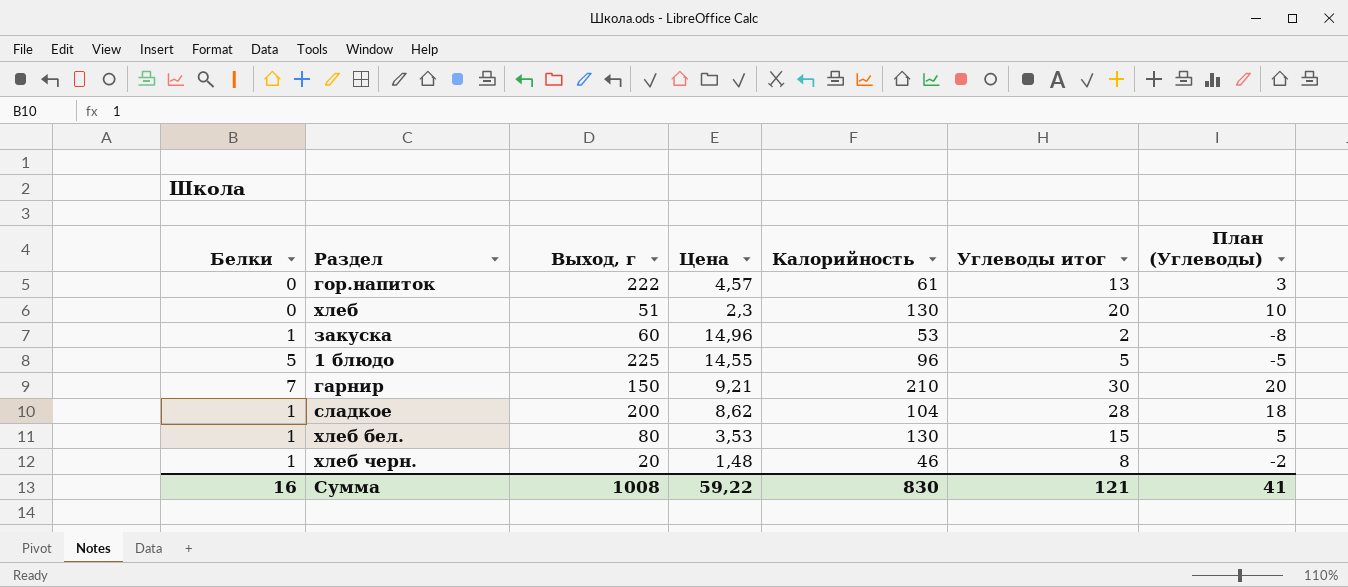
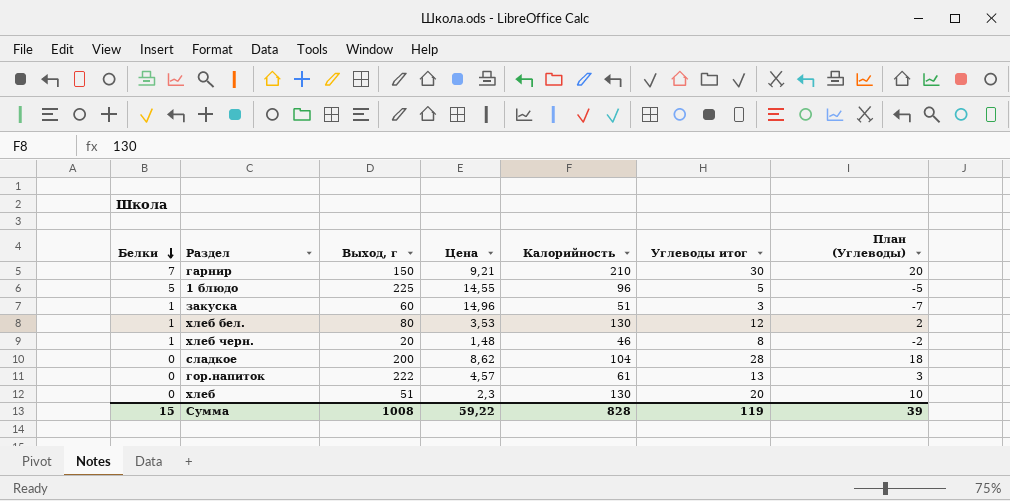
row order: none -> Белки descending
закуска | Калорийность: 53 -> 51
закуска | Углеводы итог: 2 -> 3
закуска | План (Углеводы): -8 -> -7
хлеб бел. | Углеводы итог: 15 -> 12
хлеб бел. | План (Углеводы): 5 -> 2
сладкое | Белки: 1 -> 0
Сумма | Белки: 16 -> 15
Сумма | Калорийность: 830 -> 828
Сумма | Углеводы итог: 121 -> 119
Сумма | План (Углеводы): 41 -> 39

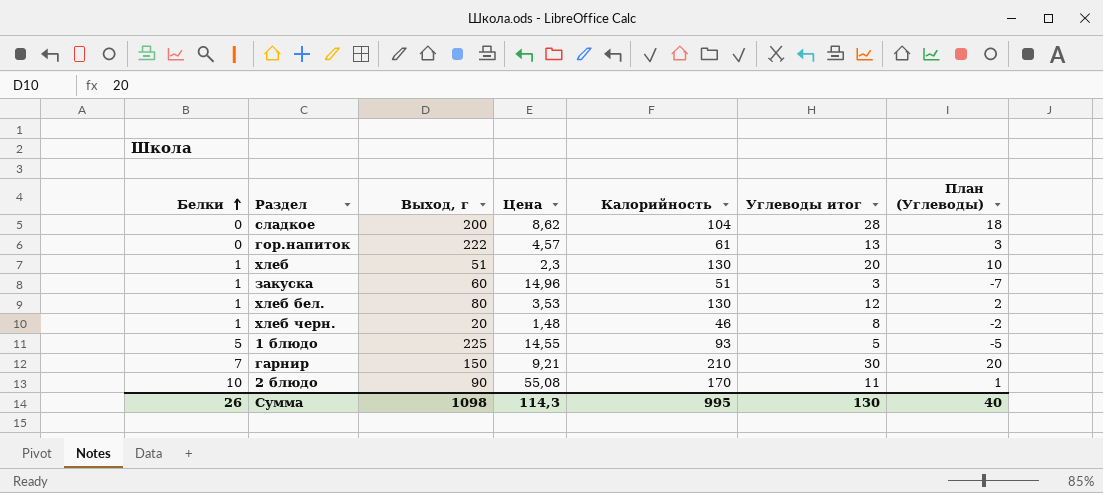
row order: Белки descending -> Белки ascending
хлеб | Белки: 0 -> 1
1 блюдо | Калорийность: 96 -> 93
row 2 блюдо: none -> 10 | 90 | 55,08 | 170 | 11 | 1
Сумма | Белки: 15 -> 26
Сумма | Выход, г: 1008 -> 1098
Сумма | Цена: 59,22 -> 114,3
Сумма | Калорийность: 828 -> 995
Сумма | Углеводы итог: 119 -> 130
Сумма | План (Углеводы): 39 -> 40

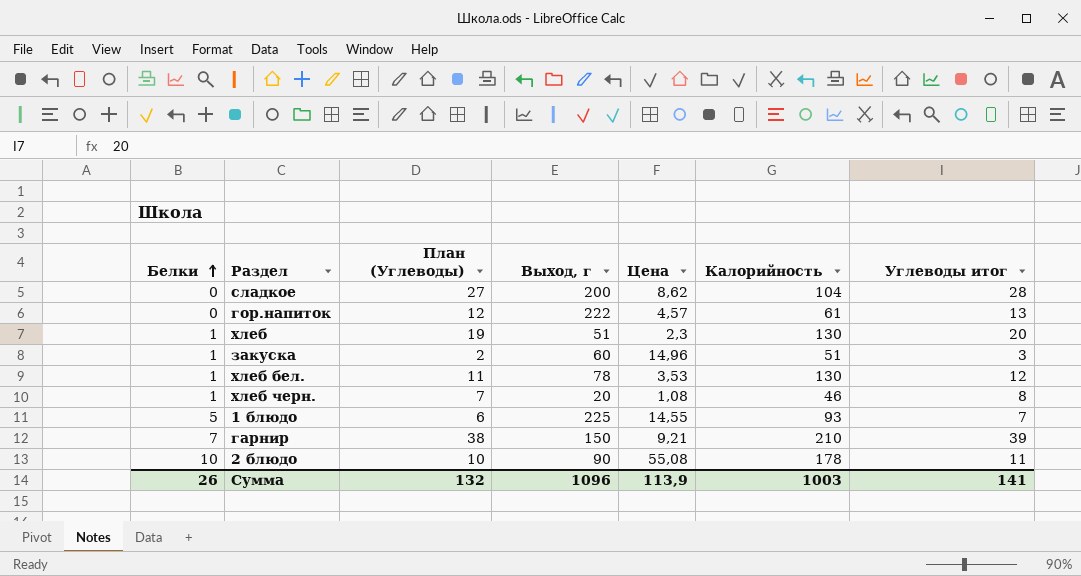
column План (Углеводы) | formula: [Углеводы итог] - 10 -> [Углеводы итог] - 1
column План (Углеводы) | position: 7 -> 3
хлеб бел. | Выход, г: 80 -> 78
хлеб черн. | Цена: 1,48 -> 1,08
1 блюдо | Углеводы итог: 5 -> 7
гарнир | Углеводы итог: 30 -> 39
2 блюдо | Калорийность: 170 -> 178
Сумма | План (Углеводы): 40 -> 132
Сумма | Выход, г: 1098 -> 1096
Сумма | Цена: 114,3 -> 113,9
Сумма | Калорийность: 995 -> 1003
Сумма | Углеводы итог: 130 -> 141

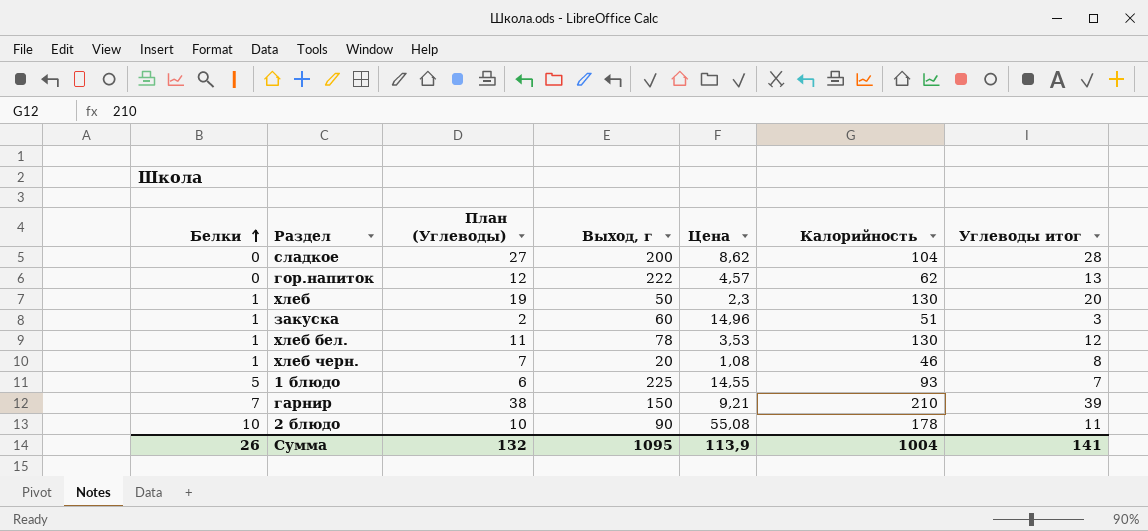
гор.напиток | Калорийность: 61 -> 62
хлеб | Выход, г: 51 -> 50
Сумма | Выход, г: 1096 -> 1095
Сумма | Калорийность: 1003 -> 1004

